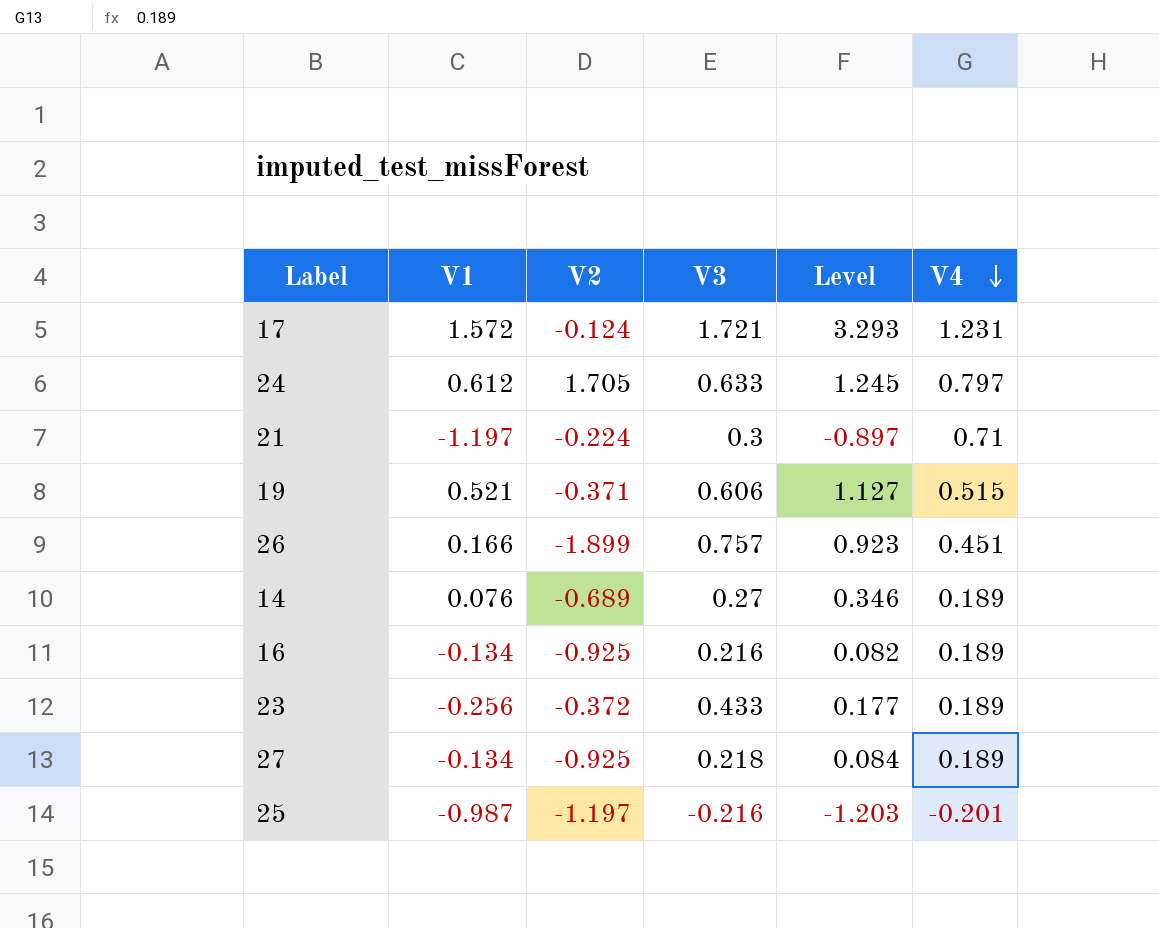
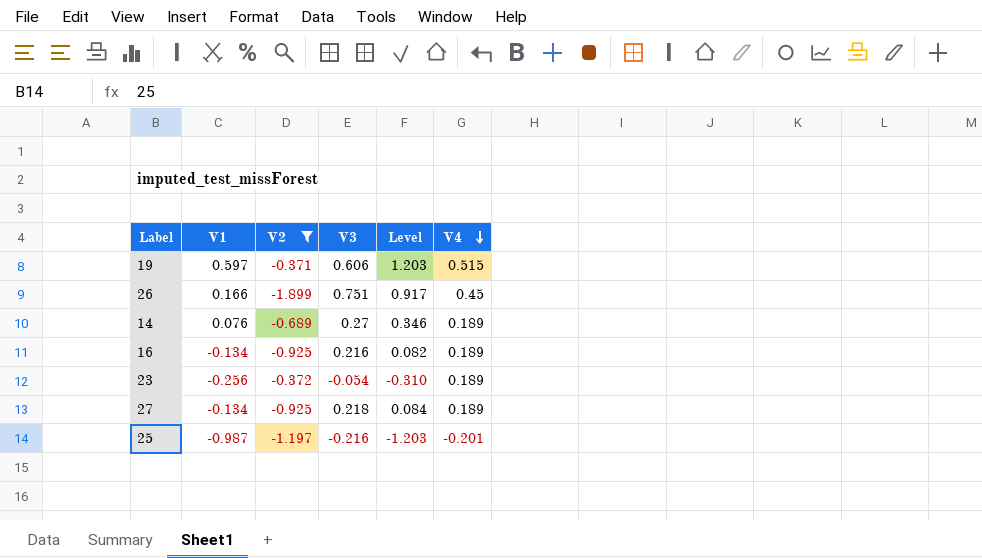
filter: none -> V2 <= -0.371
19 | V1: 0.521 -> 0.597
19 | Level: 1.127 -> 1.203
26 | V3: 0.757 -> 0.751
26 | Level: 0.923 -> 0.917
26 | V4: 0.451 -> 0.45
23 | V3: 0.433 -> -0.054
23 | Level: 0.177 -> -0.310

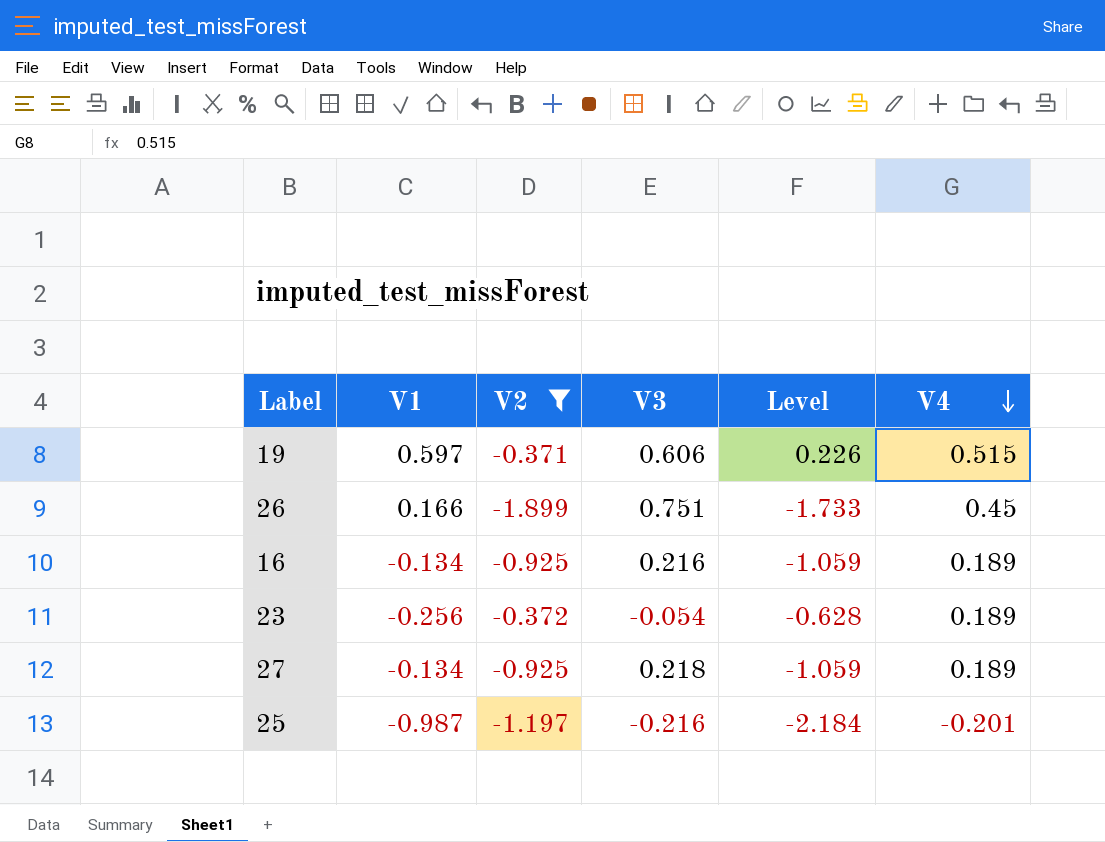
column Level | formula: [V1] + [V3] -> [V1] + [V2]
row 14: 0.076 | -0.689 | 0.27 | 0.346 | 0.189 -> none

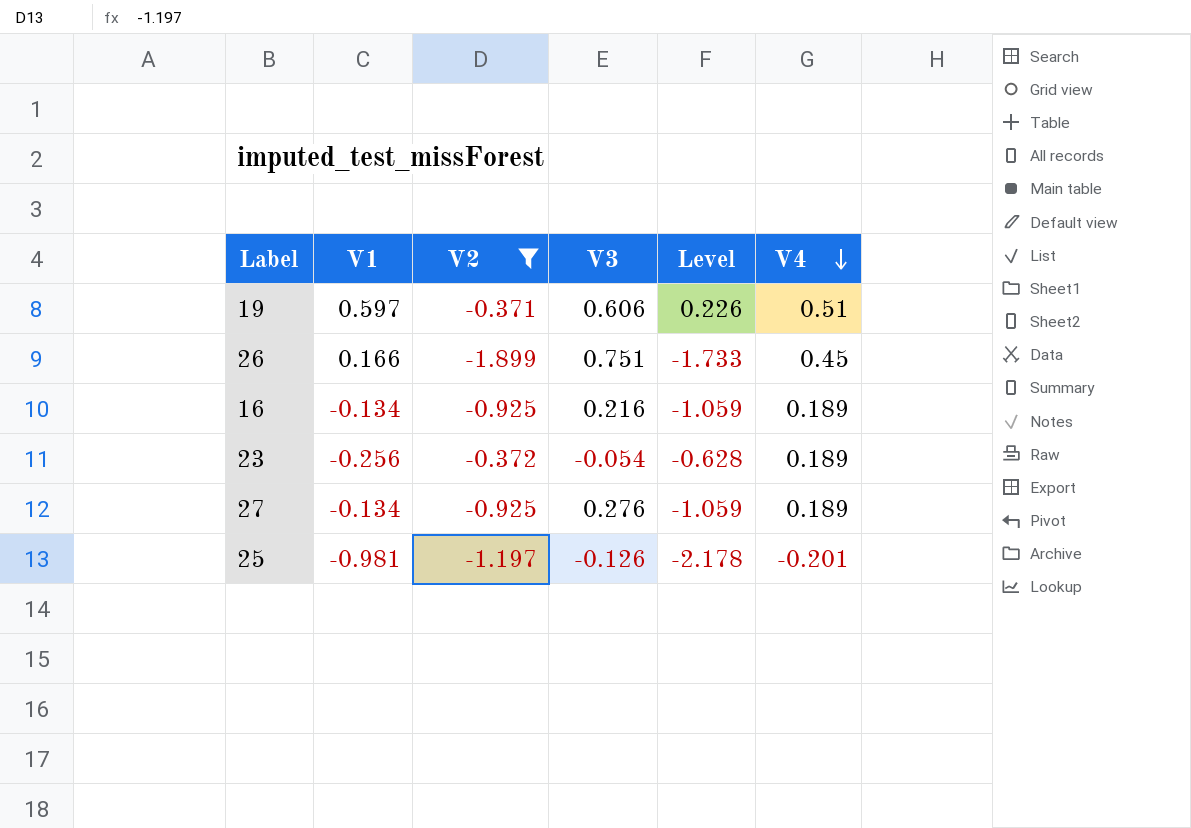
19 | V4: 0.515 -> 0.51
27 | V3: 0.218 -> 0.276
25 | V1: -0.987 -> -0.981
25 | V3: -0.216 -> -0.126
25 | Level: -2.184 -> -2.178

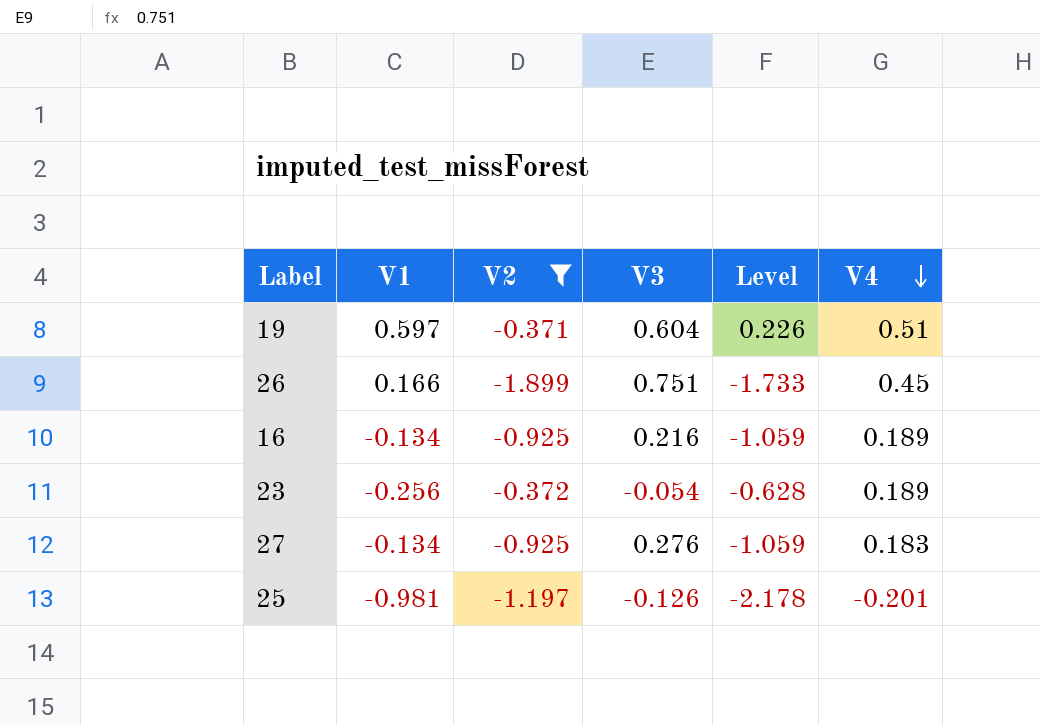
19 | V3: 0.606 -> 0.604
27 | V4: 0.189 -> 0.183

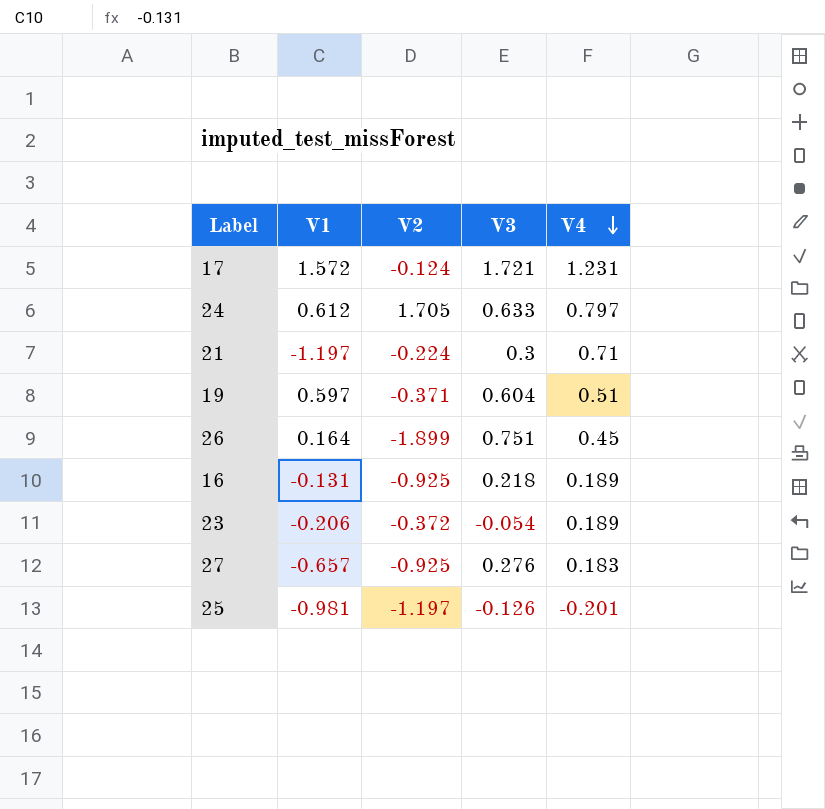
filter: V2 <= -0.371 -> none
column Level | formula: [V1] + [V2] -> none
26 | V1: 0.166 -> 0.164
16 | V1: -0.134 -> -0.131
16 | V3: 0.216 -> 0.218
23 | V1: -0.256 -> -0.206
27 | V1: -0.134 -> -0.657

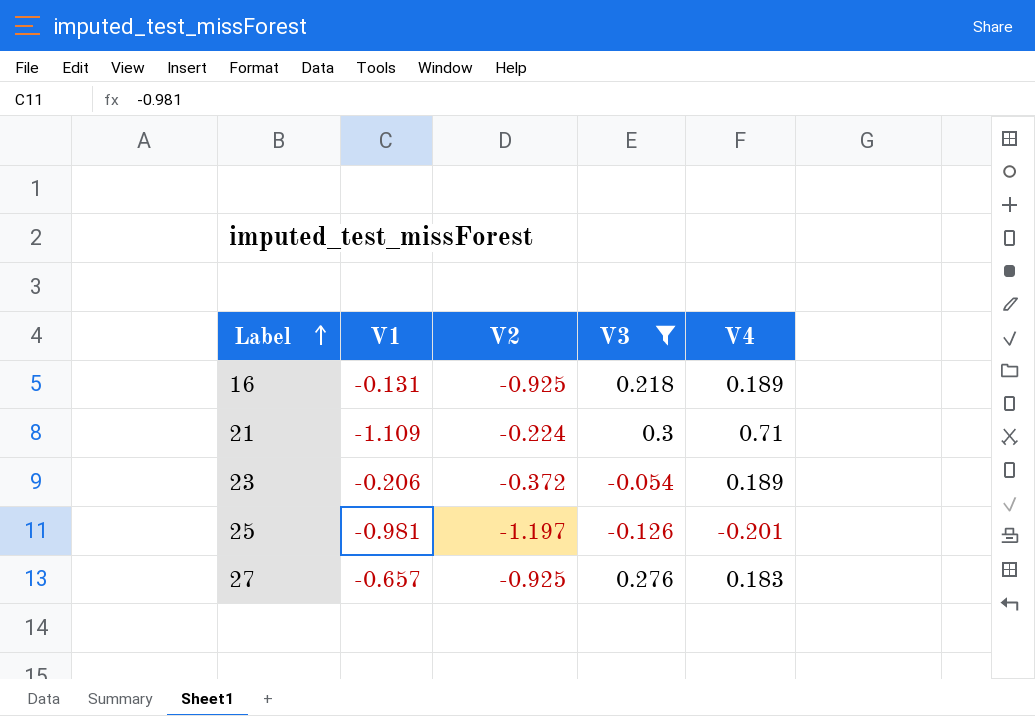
filter: none -> V3 <= 0.3
row order: V4 descending -> Label ascending
21 | V1: -1.197 -> -1.109

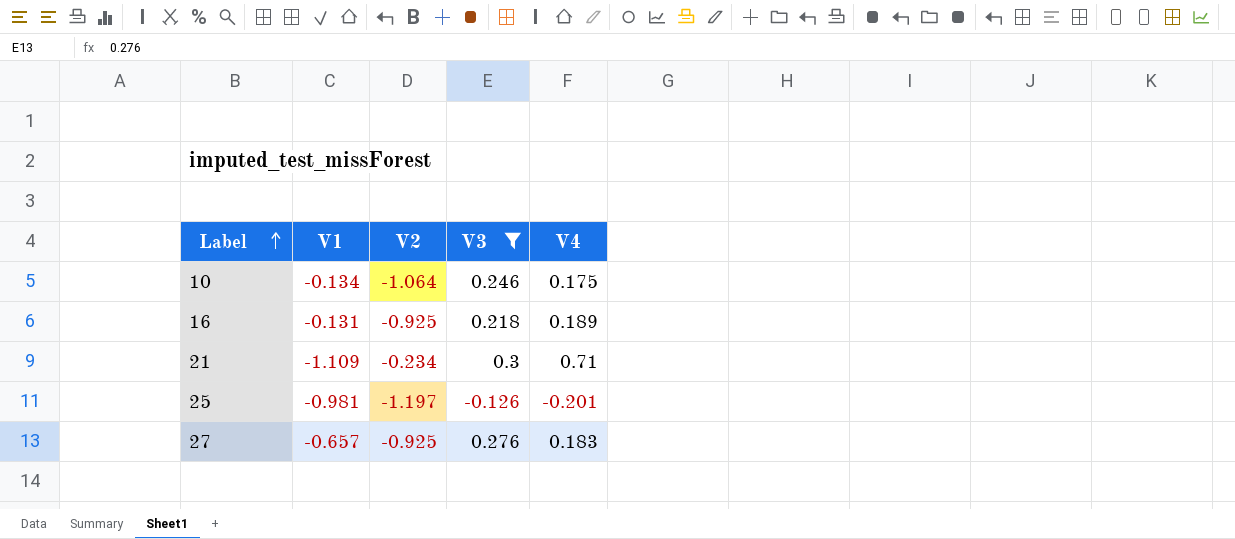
row 23: -0.206 | -0.372 | -0.054 | 0.189 -> none
row 10: none -> -0.134 | -1.064 | 0.246 | 0.175
21 | V2: -0.224 -> -0.234

